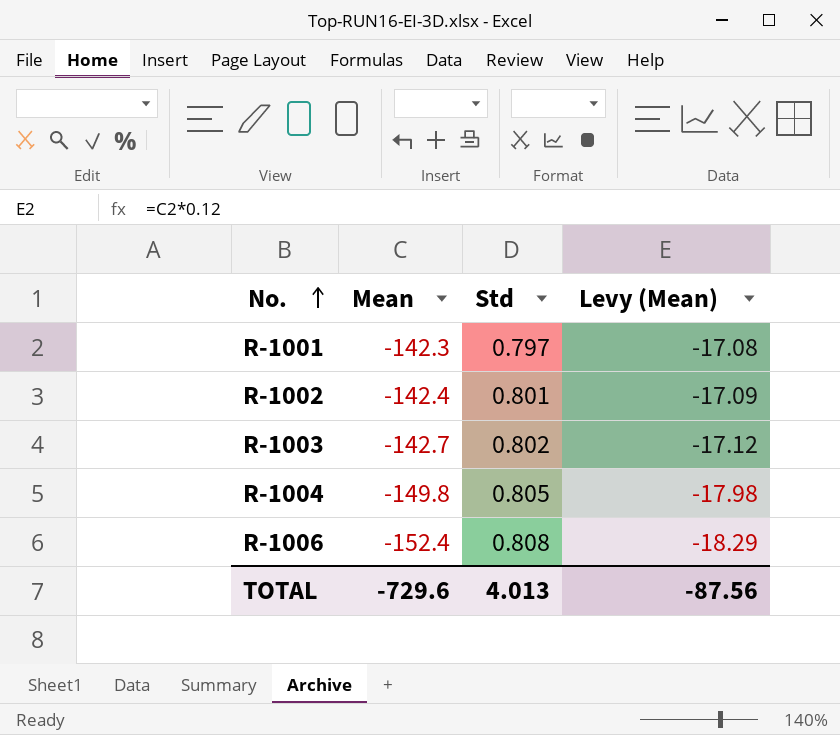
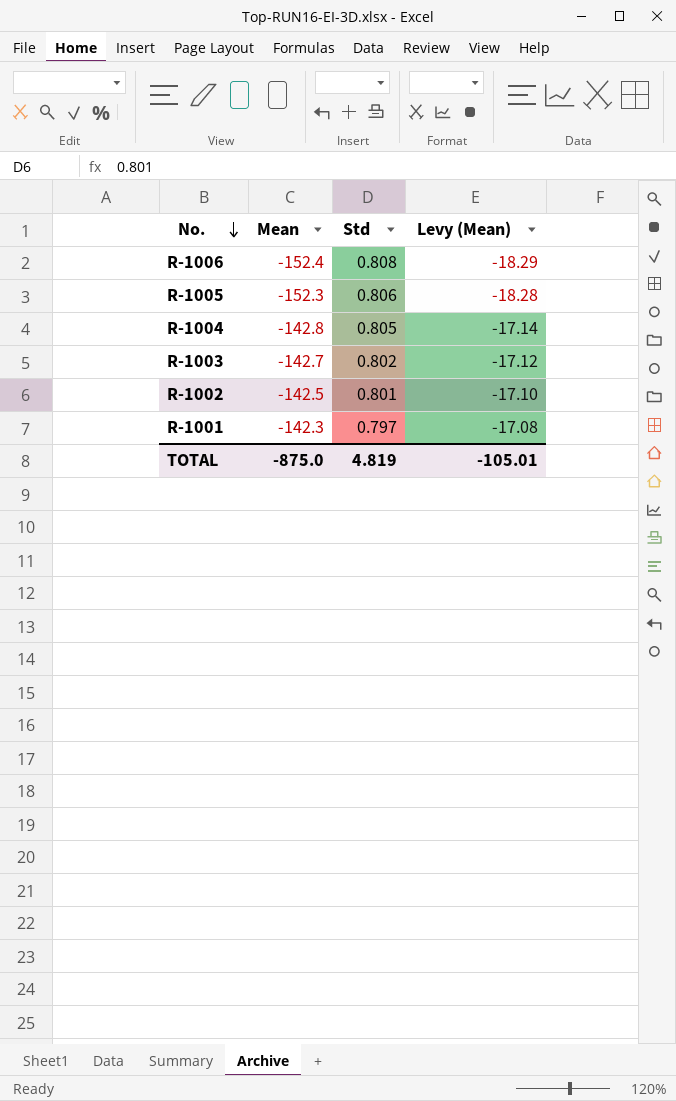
row order: No. ascending -> No. descending
row R-1005: none -> -152.3 | 0.806 | -18.28
R-1004 | Mean: -149.8 -> -142.8
R-1004 | Levy (Mean): -17.98 -> -17.14
R-1002 | Mean: -142.4 -> -142.5
R-1002 | Levy (Mean): -17.09 -> -17.10
TOTAL | Mean: -729.6 -> -875.0
TOTAL | Std: 4.013 -> 4.819
TOTAL | Levy (Mean): -87.56 -> -105.01

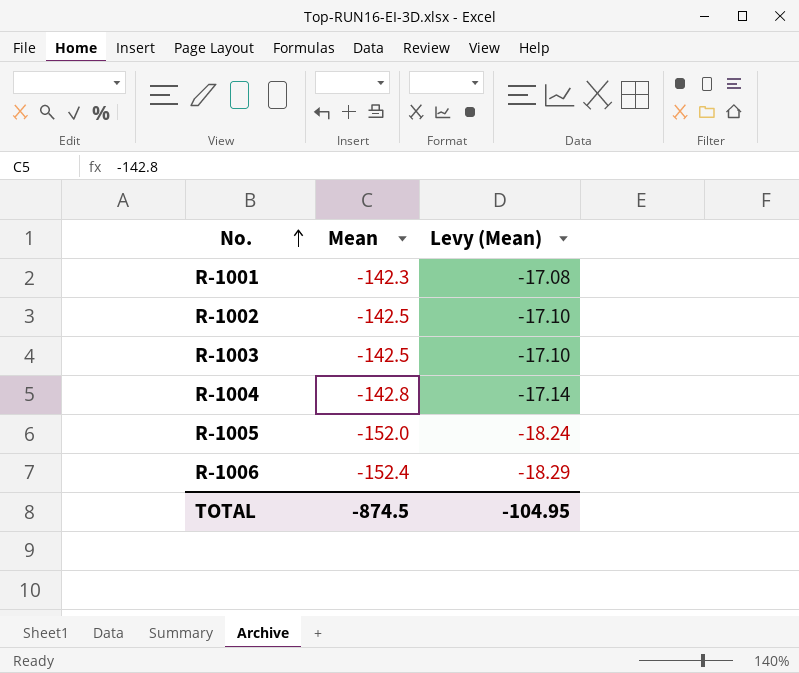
row order: No. descending -> No. ascending
column Std | position: 3 -> none
R-1003 | Mean: -142.7 -> -142.5
R-1003 | Levy (Mean): -17.12 -> -17.10
R-1005 | Mean: -152.3 -> -152.0
R-1005 | Levy (Mean): -18.28 -> -18.24
TOTAL | Mean: -875.0 -> -874.5
TOTAL | Levy (Mean): -105.01 -> -104.95

